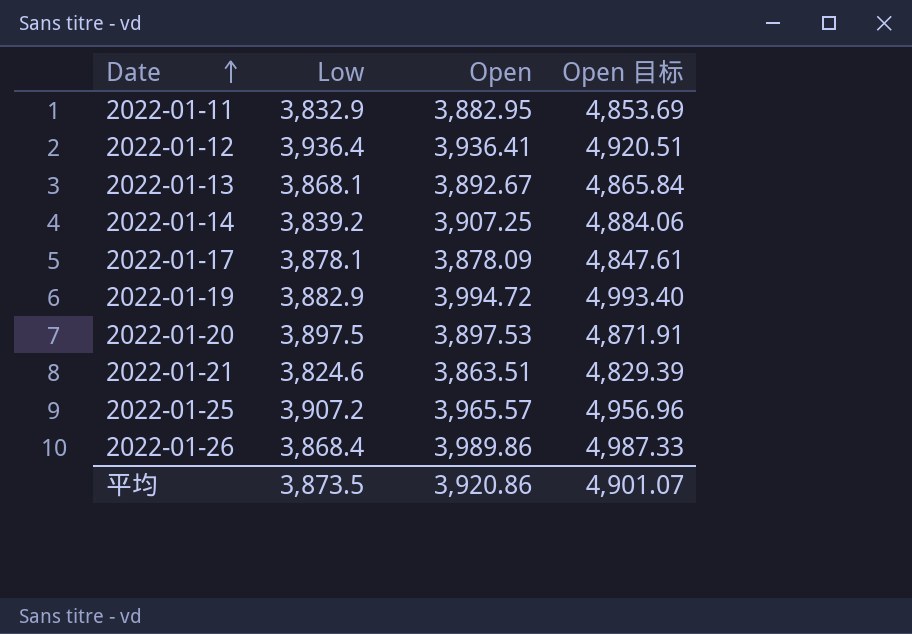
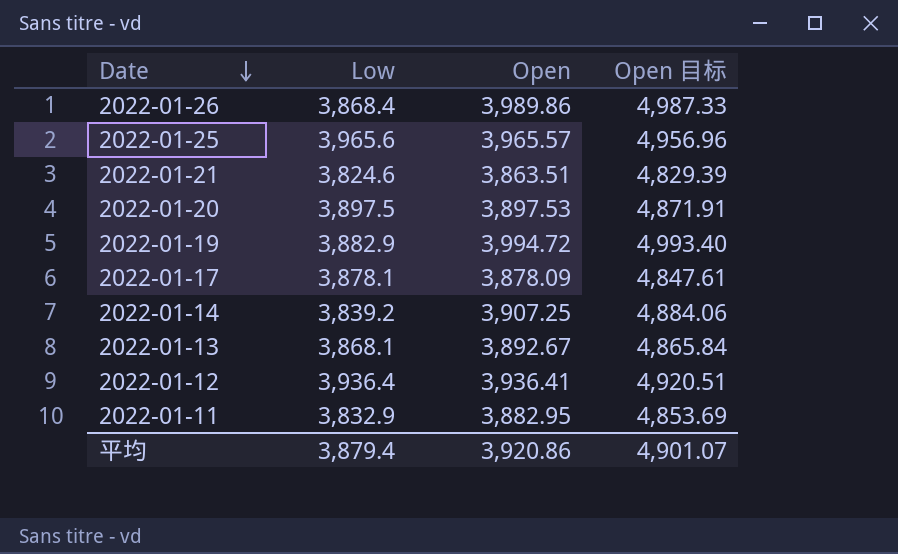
row order: Date ascending -> Date descending
2022-01-25 | Low: 3,907.2 -> 3,965.6
平均 | Low: 3,873.5 -> 3,879.4

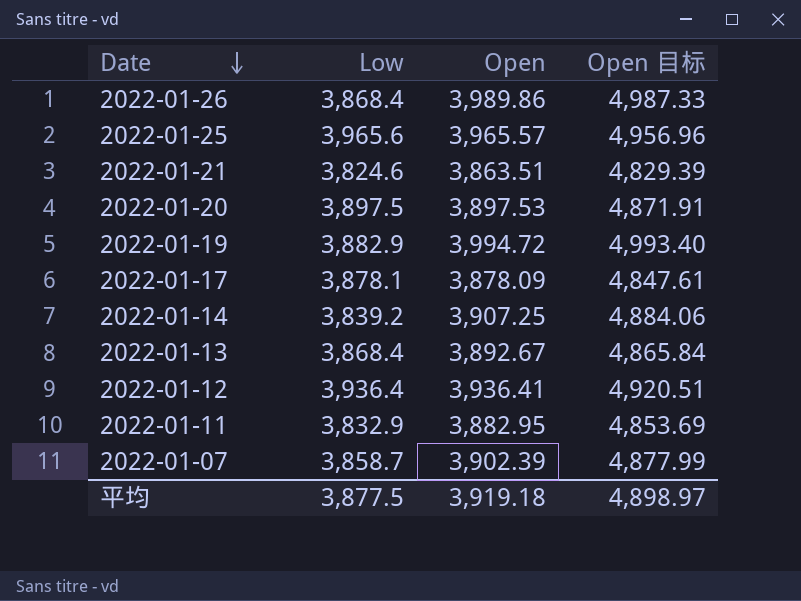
2022-01-13 | Low: 3,868.1 -> 3,868.4
row 2022-01-07: none -> 3,858.7 | 3,902.39 | 4,877.99
平均 | Low: 3,879.4 -> 3,877.5
平均 | Open: 3,920.86 -> 3,919.18
平均 | Open 目标: 4,901.07 -> 4,898.97

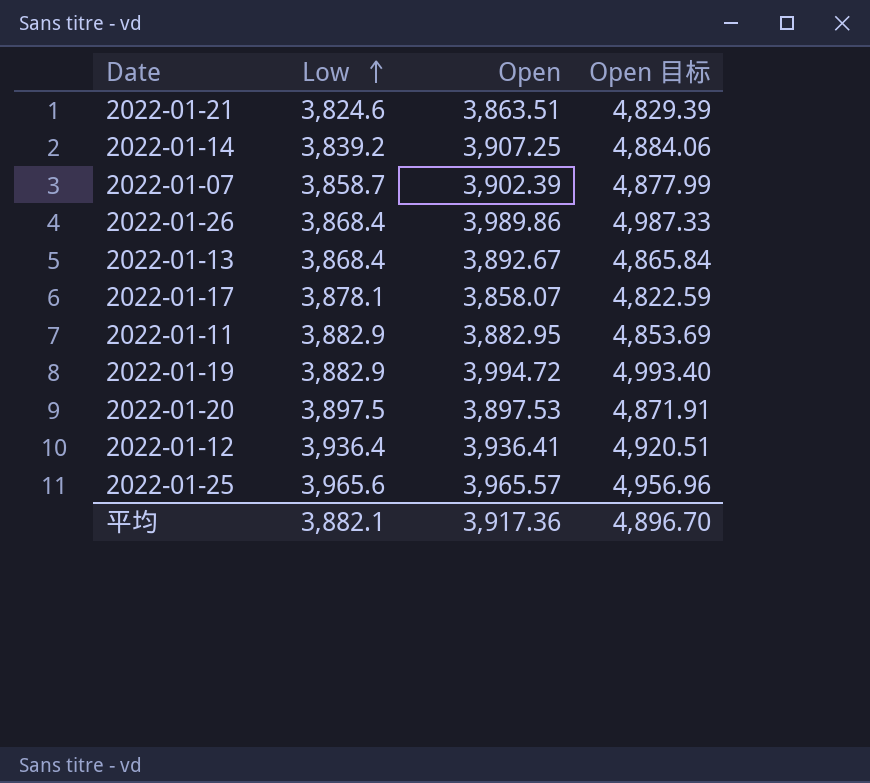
row order: Date descending -> Low ascending
2022-01-17 | Open: 3,878.09 -> 3,858.07
2022-01-17 | Open 目标: 4,847.61 -> 4,822.59
2022-01-11 | Low: 3,832.9 -> 3,882.9
平均 | Low: 3,877.5 -> 3,882.1
平均 | Open: 3,919.18 -> 3,917.36
平均 | Open 目标: 4,898.97 -> 4,896.70

